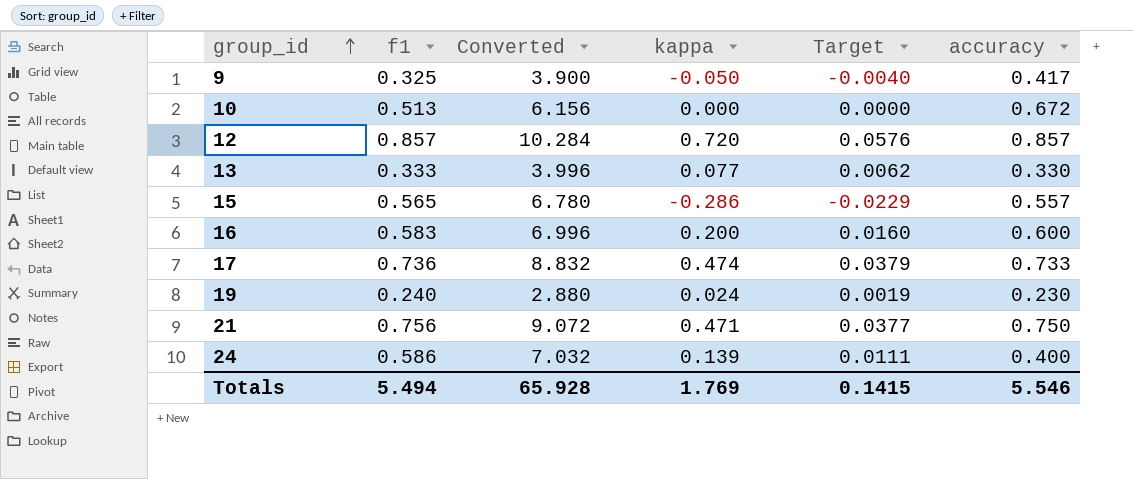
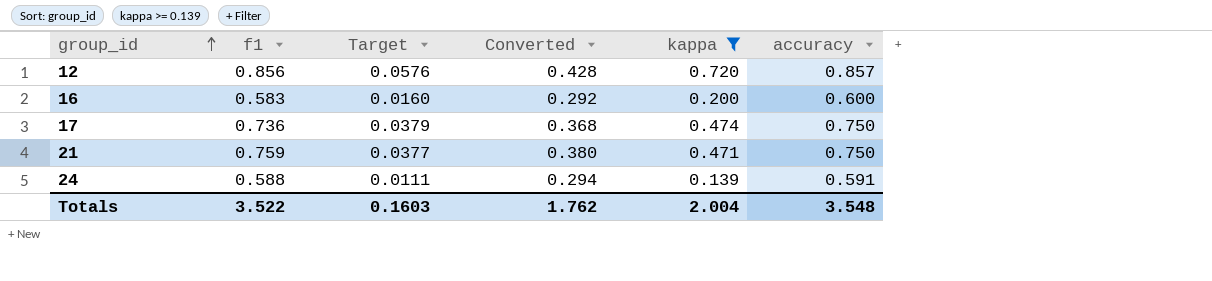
filter: none -> kappa >= 0.139
column Target | position: 5 -> 3
column Converted | formula: [f1] * 12 -> [f1] * 0.5
12 | f1: 0.857 -> 0.856
17 | accuracy: 0.733 -> 0.750
21 | f1: 0.756 -> 0.759
24 | f1: 0.586 -> 0.588
24 | accuracy: 0.400 -> 0.591
Totals | f1: 5.494 -> 3.522
Totals | Target: 0.1415 -> 0.1603
Totals | Converted: 65.928 -> 1.762
Totals | kappa: 1.769 -> 2.004
Totals | accuracy: 5.546 -> 3.548

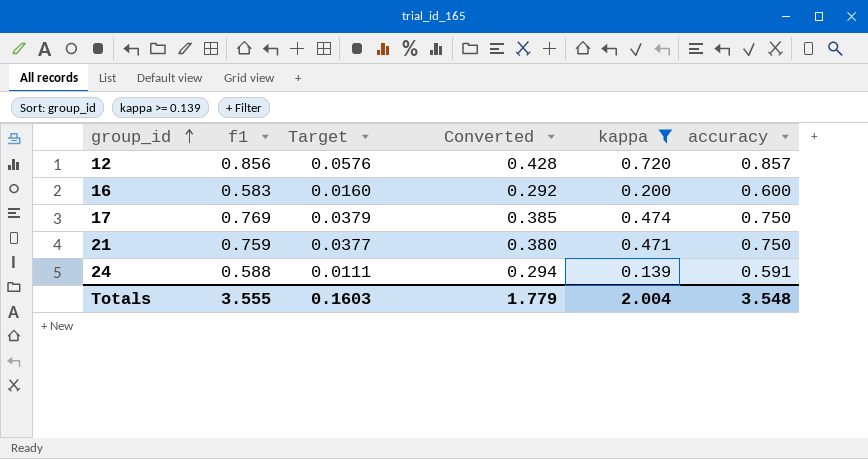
17 | f1: 0.736 -> 0.769
17 | Converted: 0.368 -> 0.385
Totals | f1: 3.522 -> 3.555
Totals | Converted: 1.762 -> 1.779

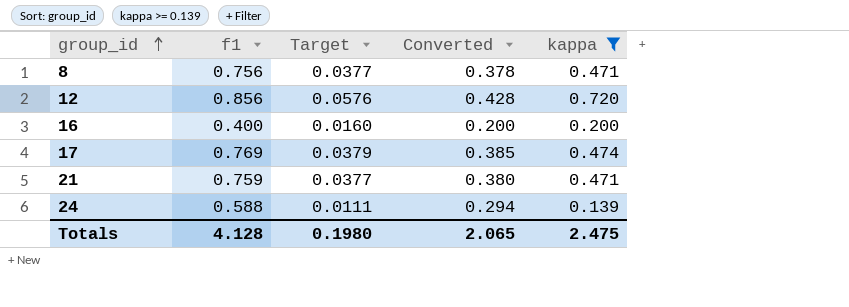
column accuracy | position: 6 -> none
row 8: none -> 0.756 | 0.0377 | 0.378 | 0.471
16 | f1: 0.583 -> 0.400
16 | Converted: 0.292 -> 0.200
Totals | f1: 3.555 -> 4.128
Totals | Target: 0.1603 -> 0.1980
Totals | Converted: 1.779 -> 2.065
Totals | kappa: 2.004 -> 2.475

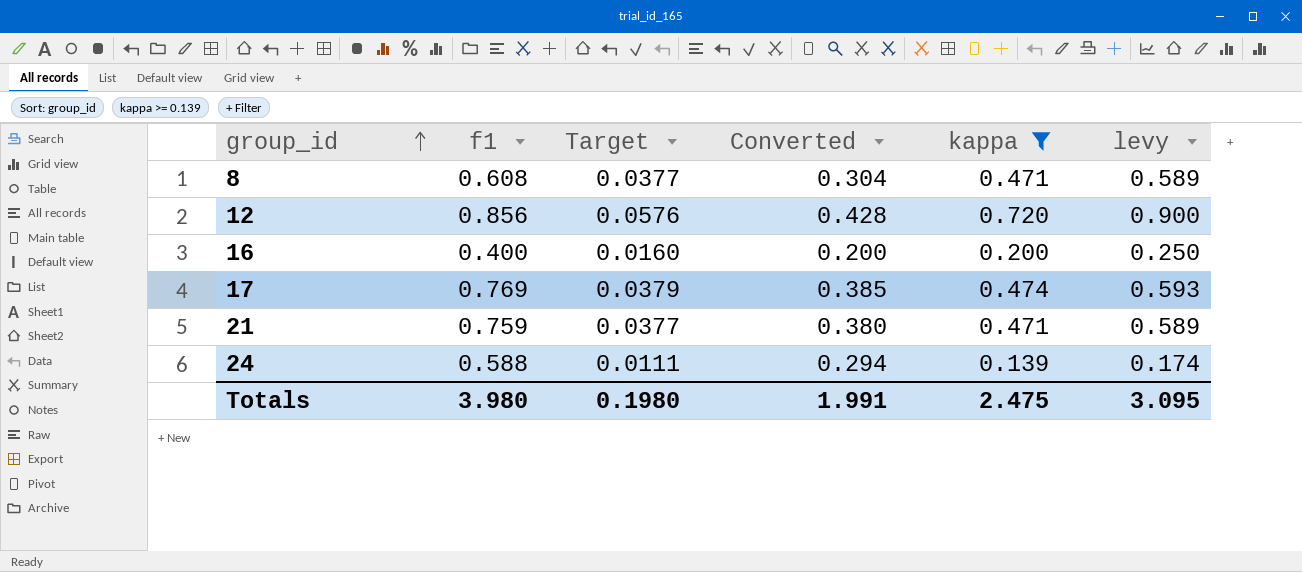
column levy | formula: none -> [kappa] * 1.25
8 | f1: 0.756 -> 0.608
8 | Converted: 0.378 -> 0.304
Totals | f1: 4.128 -> 3.980
Totals | Converted: 2.065 -> 1.991

